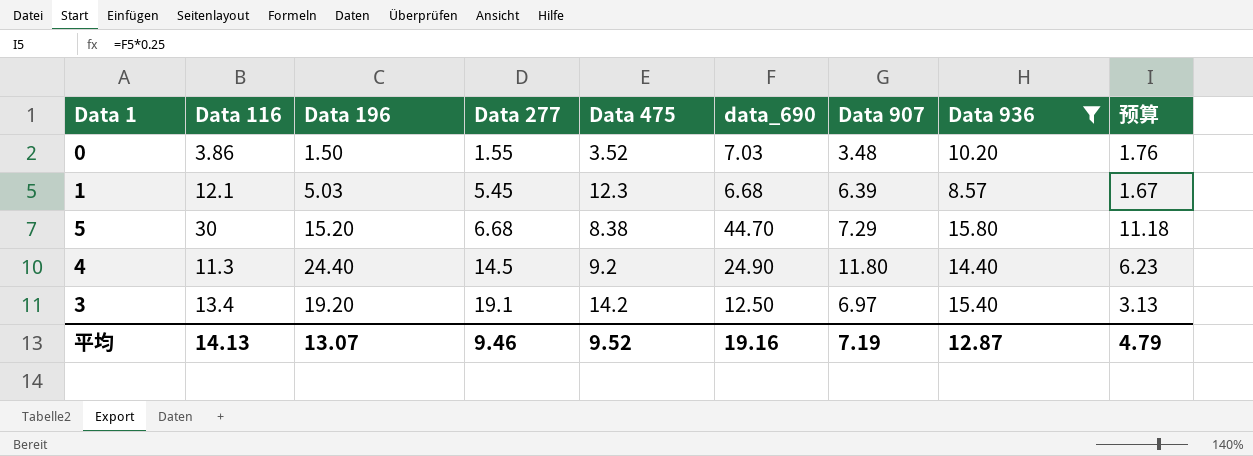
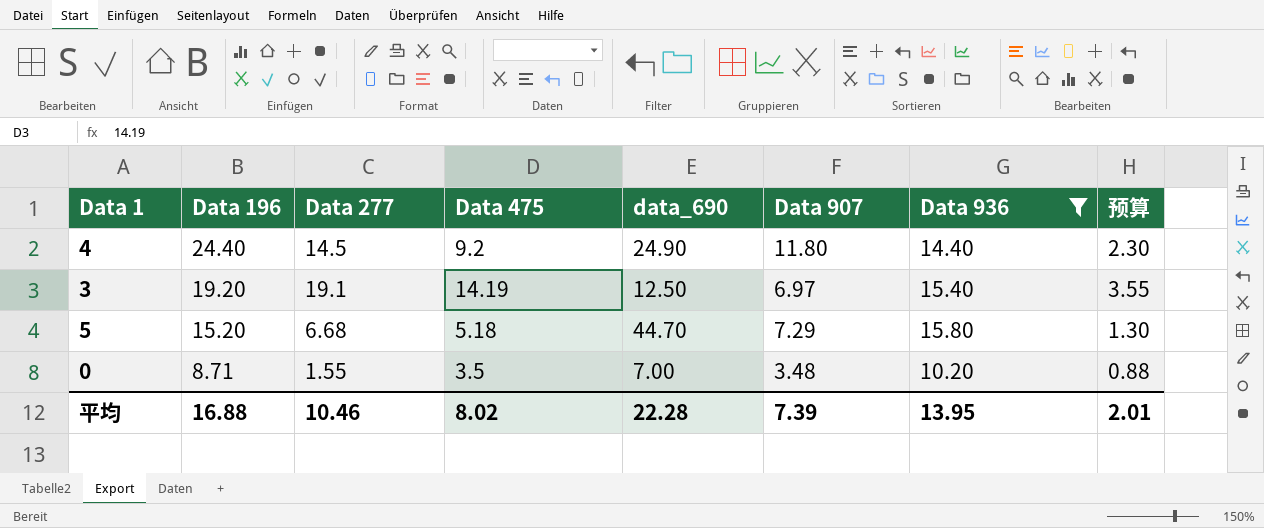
row order: Data 277 ascending -> Data 196 descending
column Data 116 | position: 2 -> none
column 预算 | formula: [data_690] * 0.25 -> [Data 475] * 0.25
row 1: 12.1 | 5.03 | 5.45 | 12.3 | 6.68 | 6.39 | 8.57 | 1.67 -> none
3 | Data 475: 14.2 -> 14.19
5 | Data 475: 8.38 -> 5.18
0 | Data 196: 1.50 -> 8.71
0 | Data 475: 3.52 -> 3.5
0 | data_690: 7.03 -> 7.00
平均 | Data 196: 13.07 -> 16.88
平均 | Data 277: 9.46 -> 10.46
平均 | Data 475: 9.52 -> 8.02
平均 | data_690: 19.16 -> 22.28
平均 | Data 907: 7.19 -> 7.39
平均 | Data 936: 12.87 -> 13.95
平均 | 预算: 4.79 -> 2.01

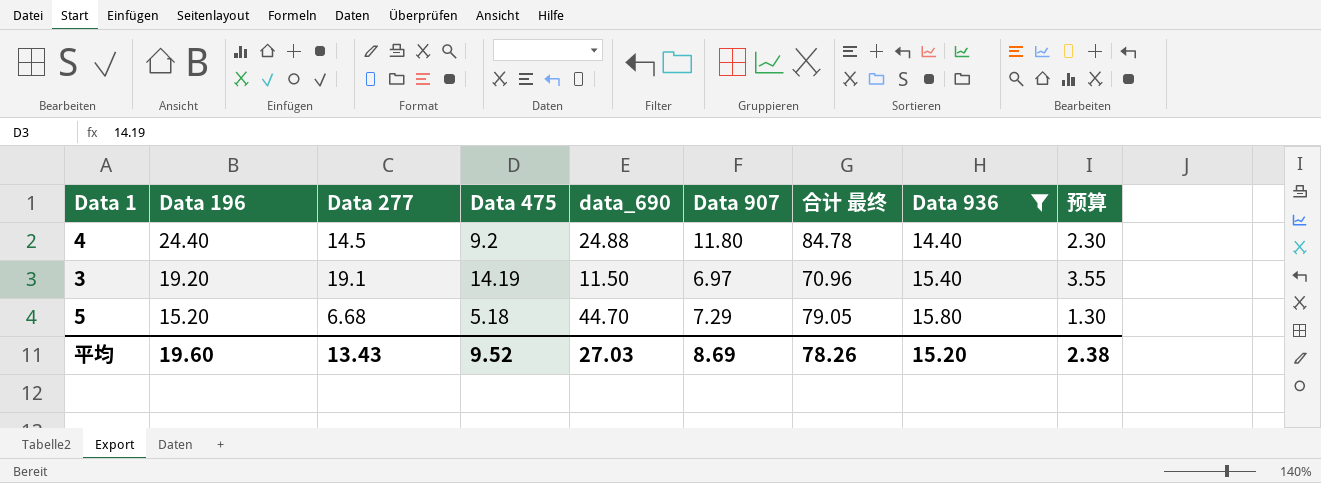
column 合计 最终 | formula: none -> [Data 196] + [Data 277] + [Data 475] + [data_690] + [Data 907]
row 0: 8.71 | 1.55 | 3.5 | 7.00 | 3.48 | 10.20 | 0.88 -> none
4 | data_690: 24.90 -> 24.88
3 | data_690: 12.50 -> 11.50
平均 | Data 196: 16.88 -> 19.60
平均 | Data 277: 10.46 -> 13.43
平均 | Data 475: 8.02 -> 9.52
平均 | data_690: 22.28 -> 27.03
平均 | Data 907: 7.39 -> 8.69
平均 | Data 936: 13.95 -> 15.20
平均 | 预算: 2.01 -> 2.38

